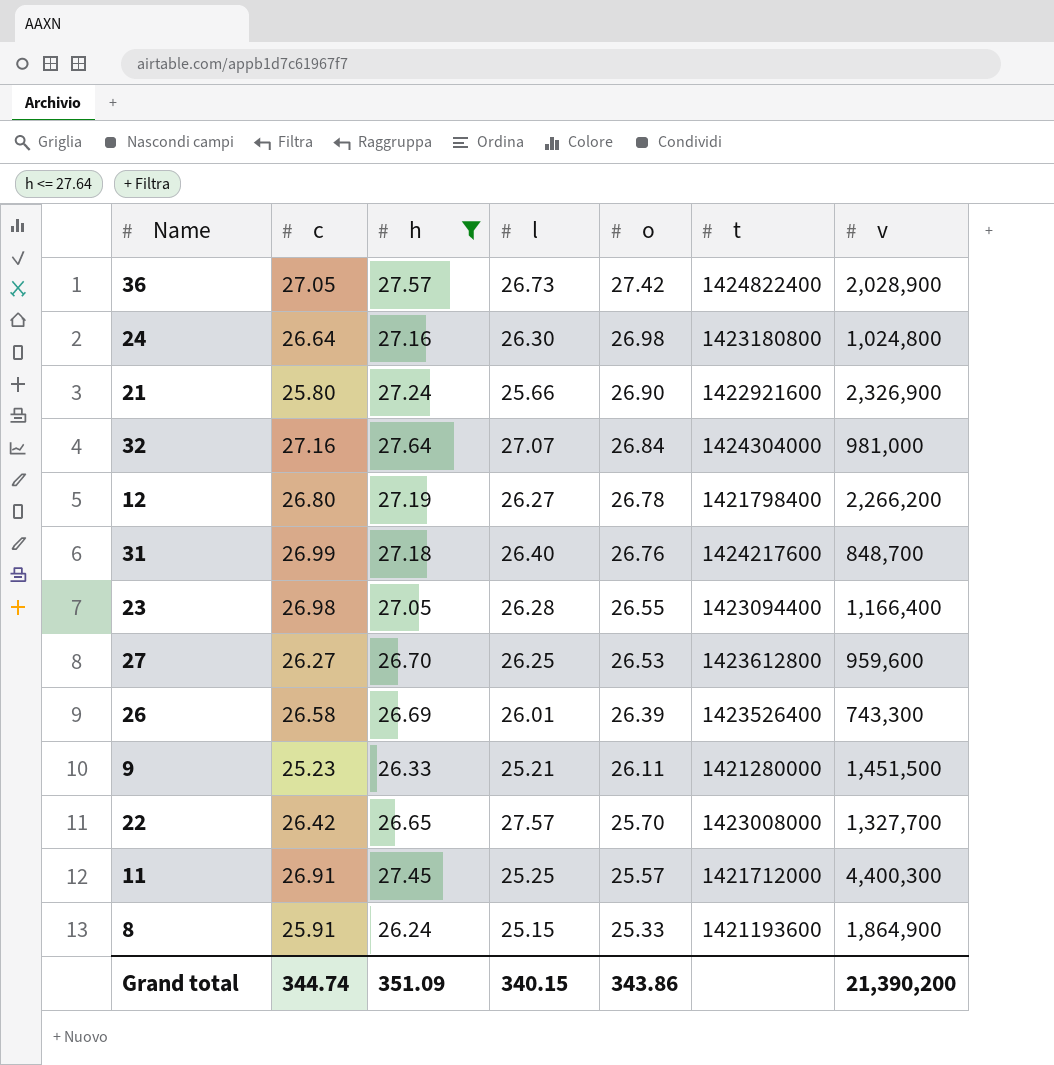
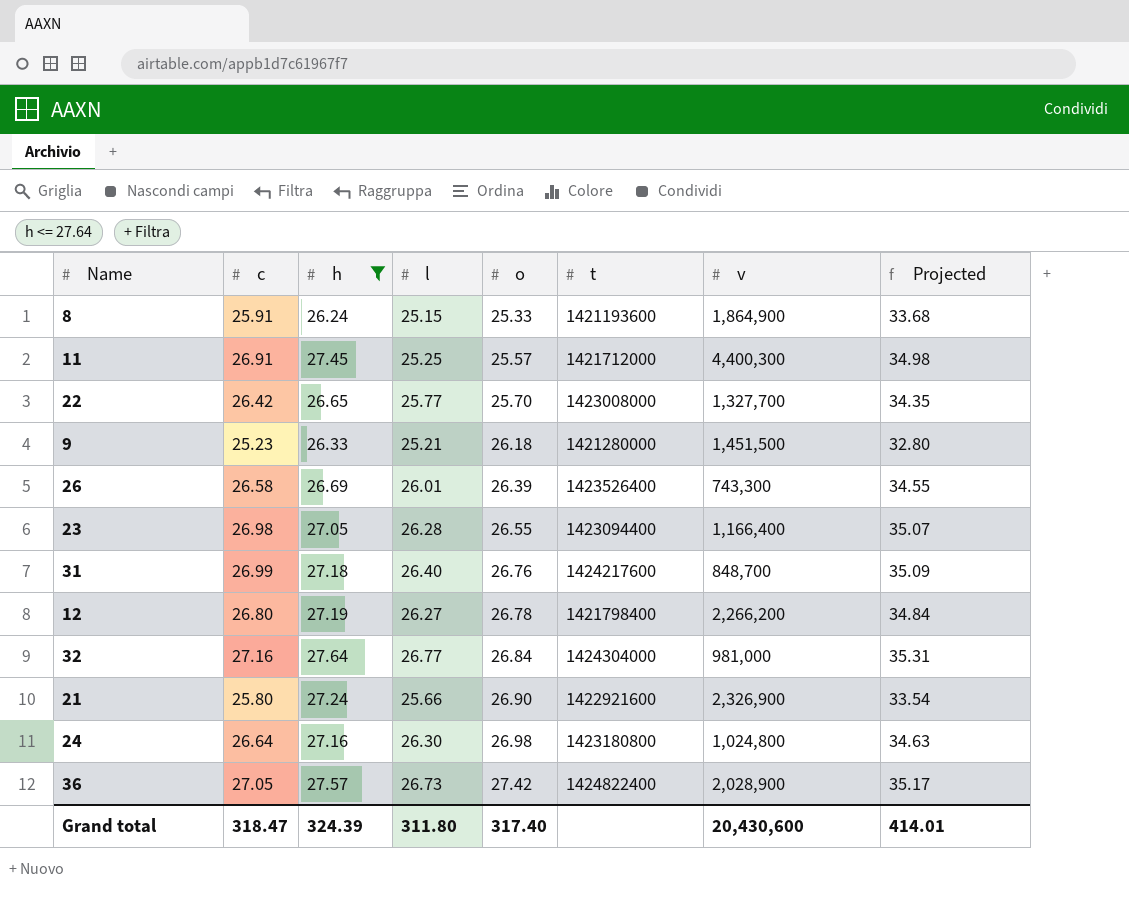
row order: o descending -> o ascending
column Projected | formula: none -> [c] * 1.3
row 27: 26.27 | 26.70 | 26.25 | 26.53 | 1423612800 | 959,600 -> none
22 | l: 27.57 -> 25.77
9 | o: 26.11 -> 26.18
32 | l: 27.07 -> 26.77
Grand total | c: 344.74 -> 318.47
Grand total | h: 351.09 -> 324.39
Grand total | l: 340.15 -> 311.80
Grand total | o: 343.86 -> 317.40
Grand total | v: 21,390,200 -> 20,430,600

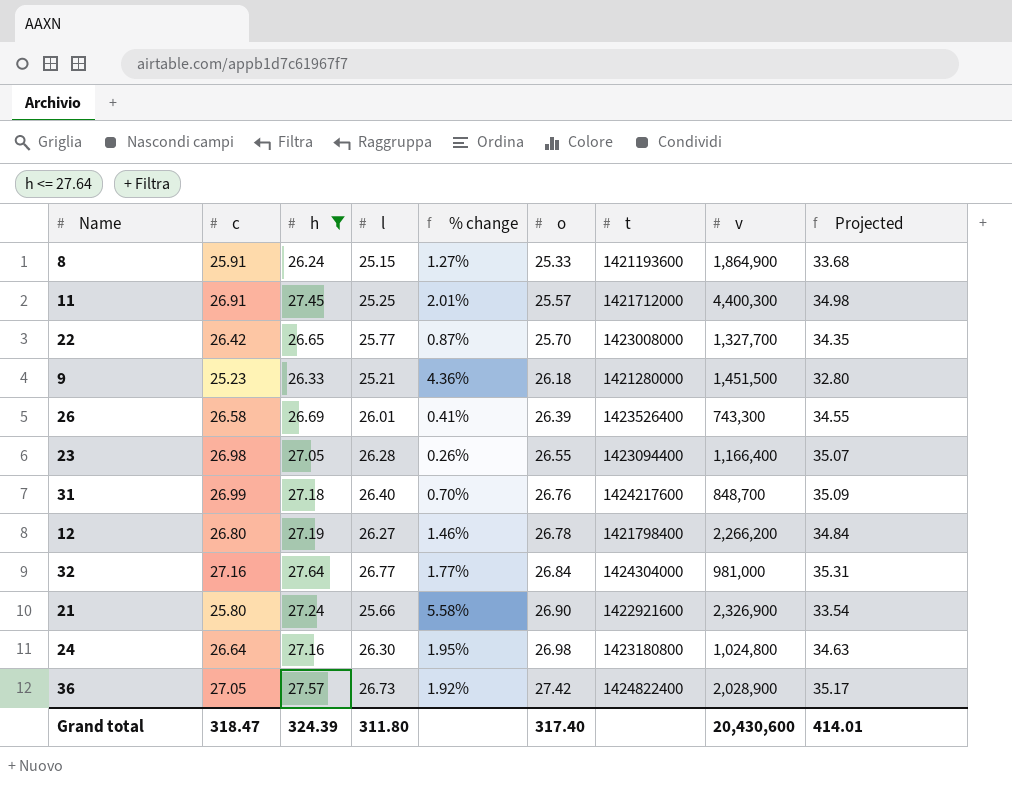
column % change | formula: none -> ([h] - [c]) / [c]

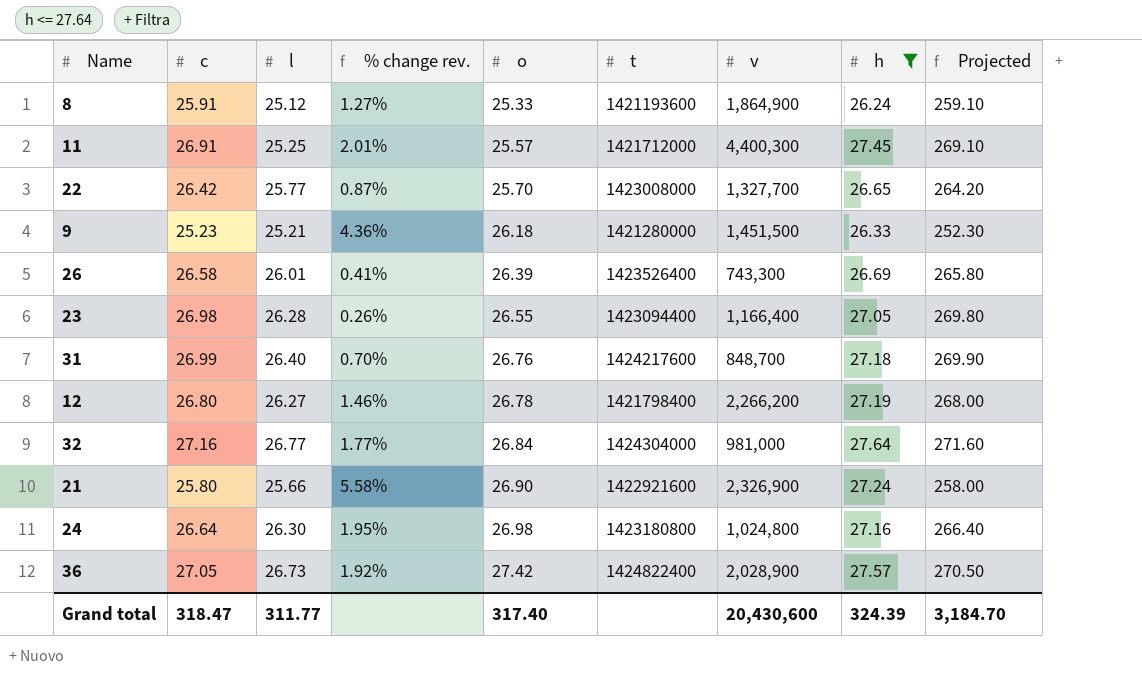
column name: % change -> % change rev.
column h | position: 3 -> 8
column Projected | formula: [c] * 1.3 -> [c] * 10
8 | l: 25.15 -> 25.12
Grand total | l: 311.80 -> 311.77
Grand total | Projected: 414.01 -> 3,184.70

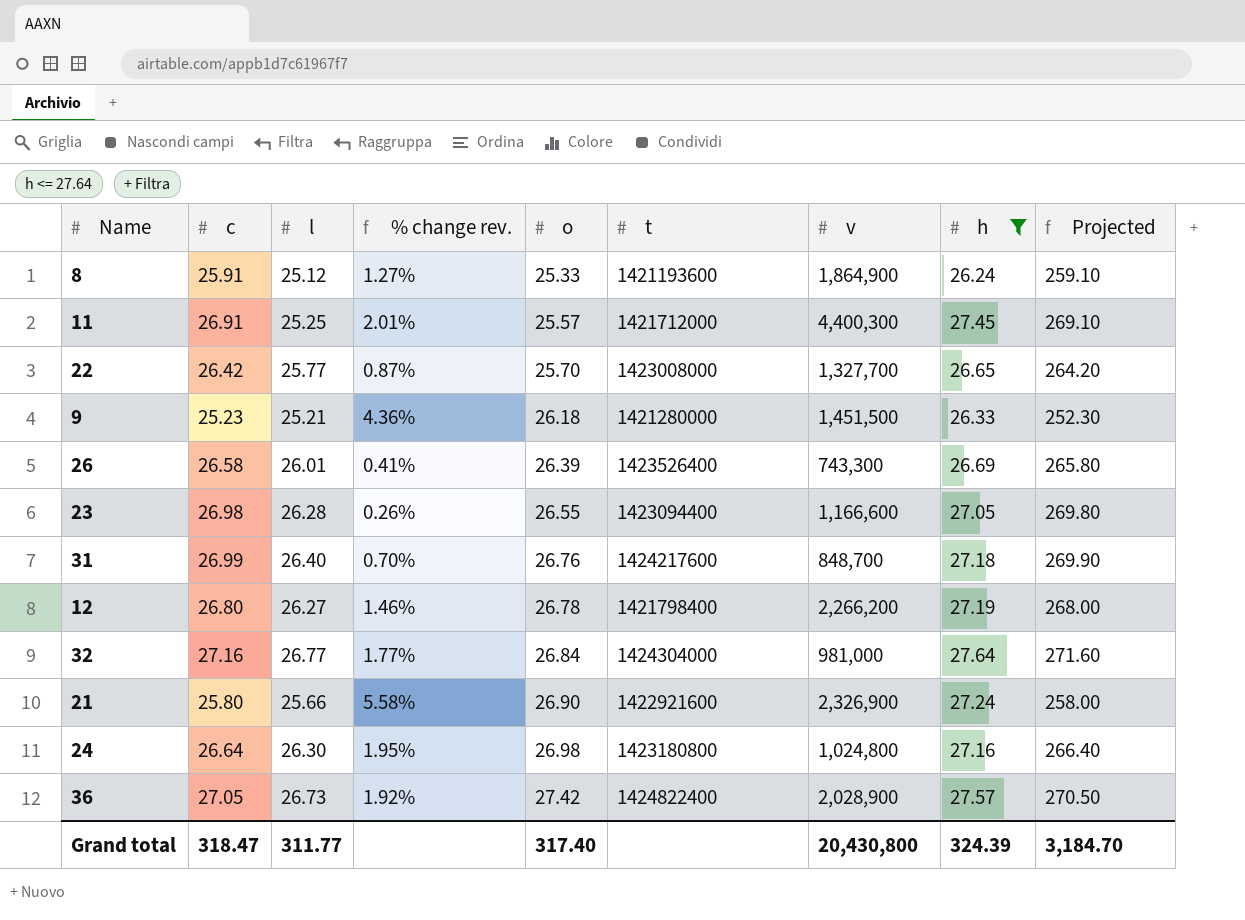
23 | v: 1,166,400 -> 1,166,600
Grand total | v: 20,430,600 -> 20,430,800

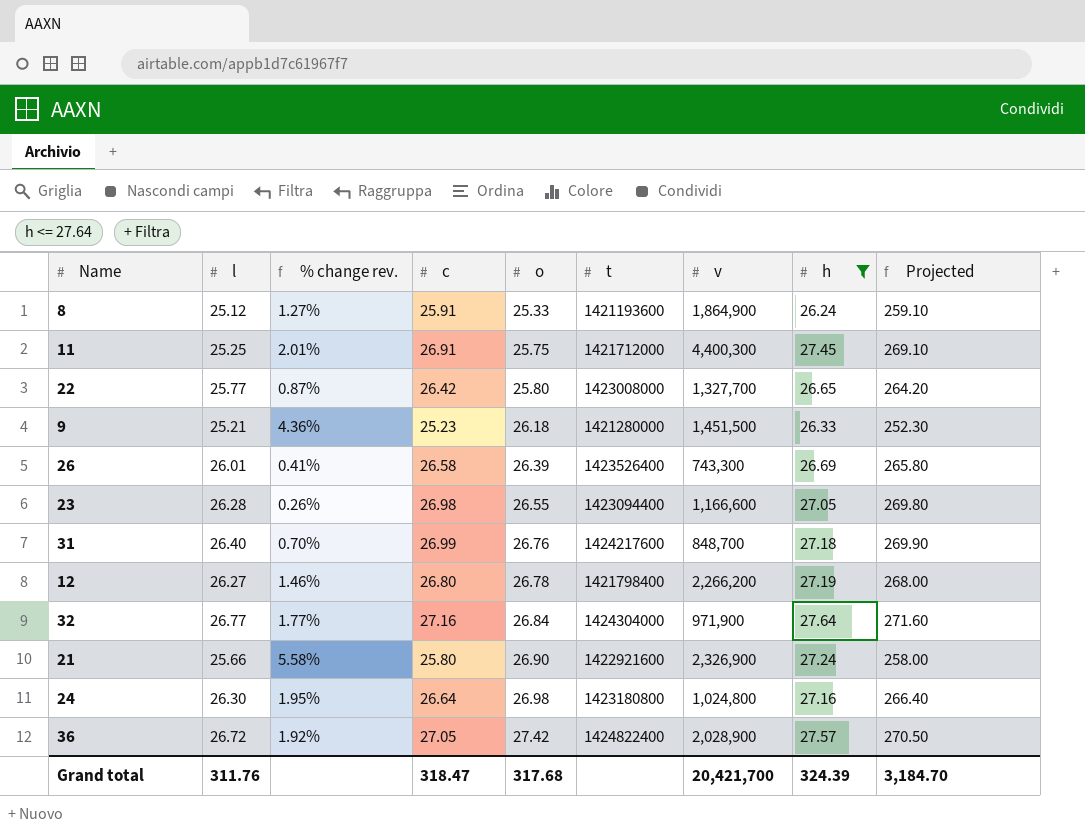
column c | position: 2 -> 4
11 | o: 25.57 -> 25.75
22 | o: 25.70 -> 25.80
32 | v: 981,000 -> 971,900
36 | l: 26.73 -> 26.72
Grand total | l: 311.77 -> 311.76
Grand total | o: 317.40 -> 317.68
Grand total | v: 20,430,800 -> 20,421,700

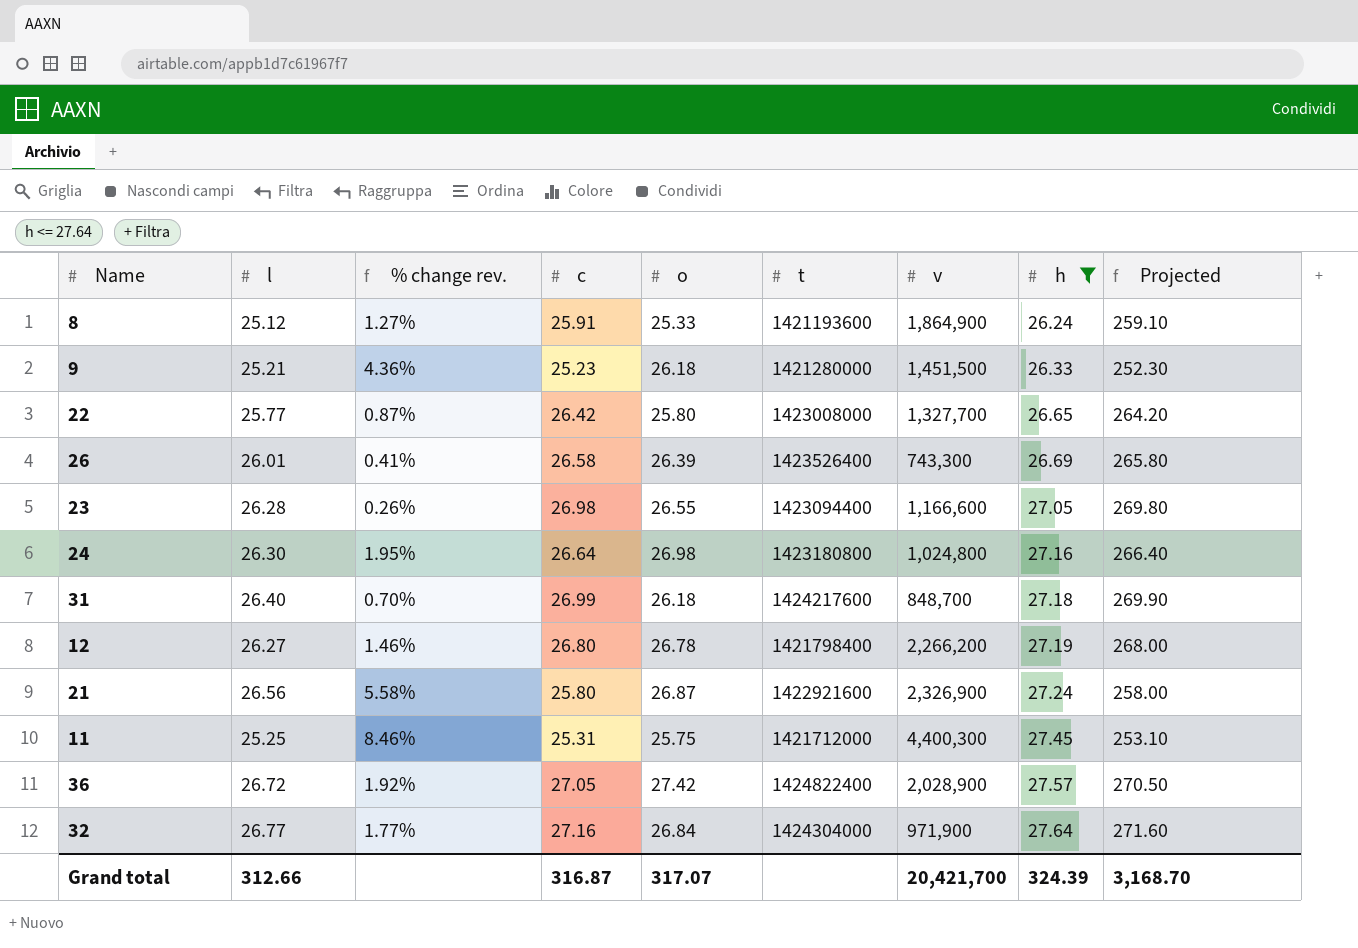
row order: o ascending -> h ascending
31 | o: 26.76 -> 26.18
21 | l: 25.66 -> 26.56
21 | o: 26.90 -> 26.87
11 | % change rev.: 2.01% -> 8.46%
11 | c: 26.91 -> 25.31
11 | Projected: 269.10 -> 253.10
Grand total | l: 311.76 -> 312.66
Grand total | c: 318.47 -> 316.87
Grand total | o: 317.68 -> 317.07
Grand total | Projected: 3,184.70 -> 3,168.70

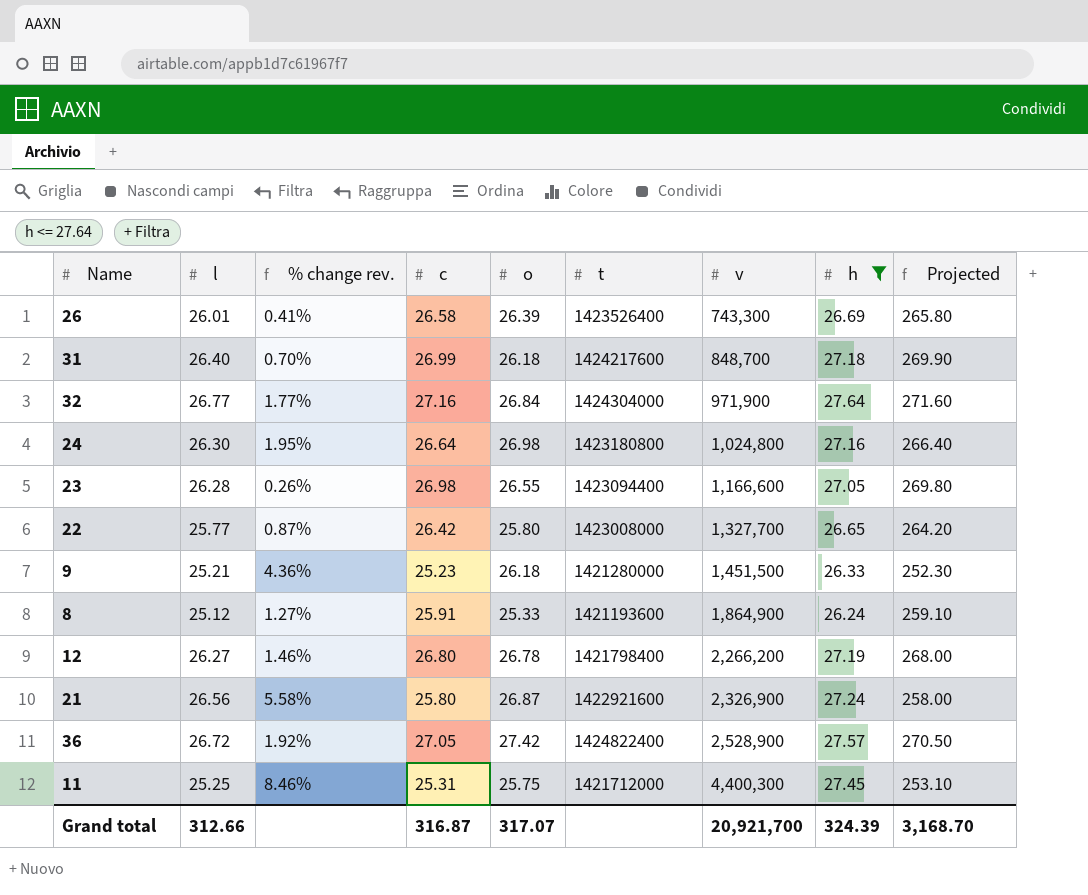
row order: h ascending -> v ascending
36 | v: 2,028,900 -> 2,528,900
Grand total | v: 20,421,700 -> 20,921,700

